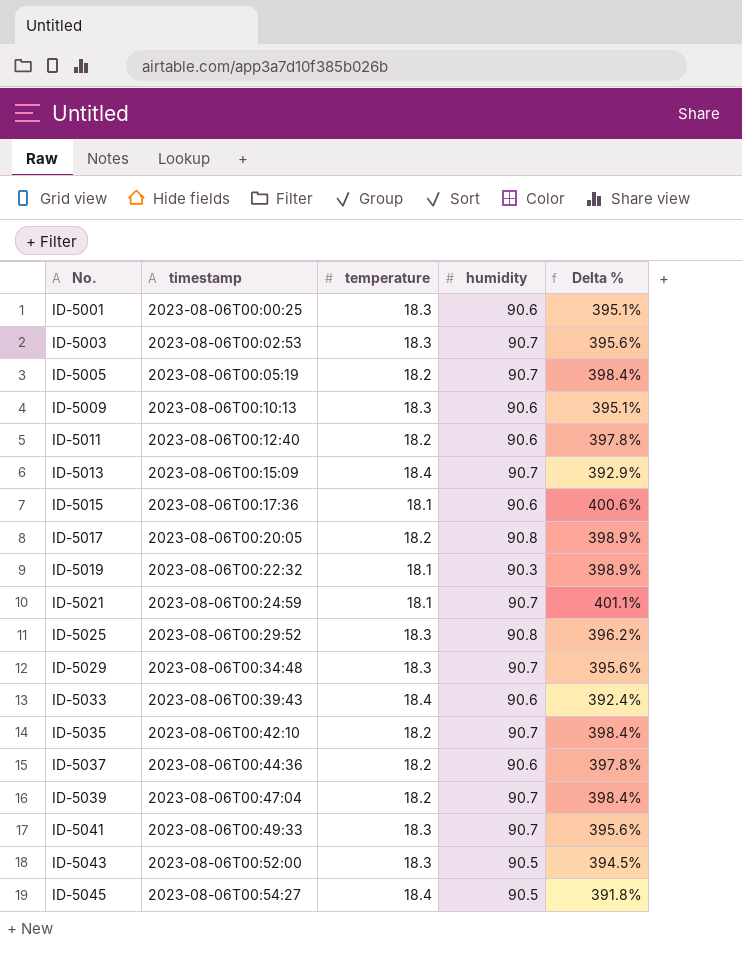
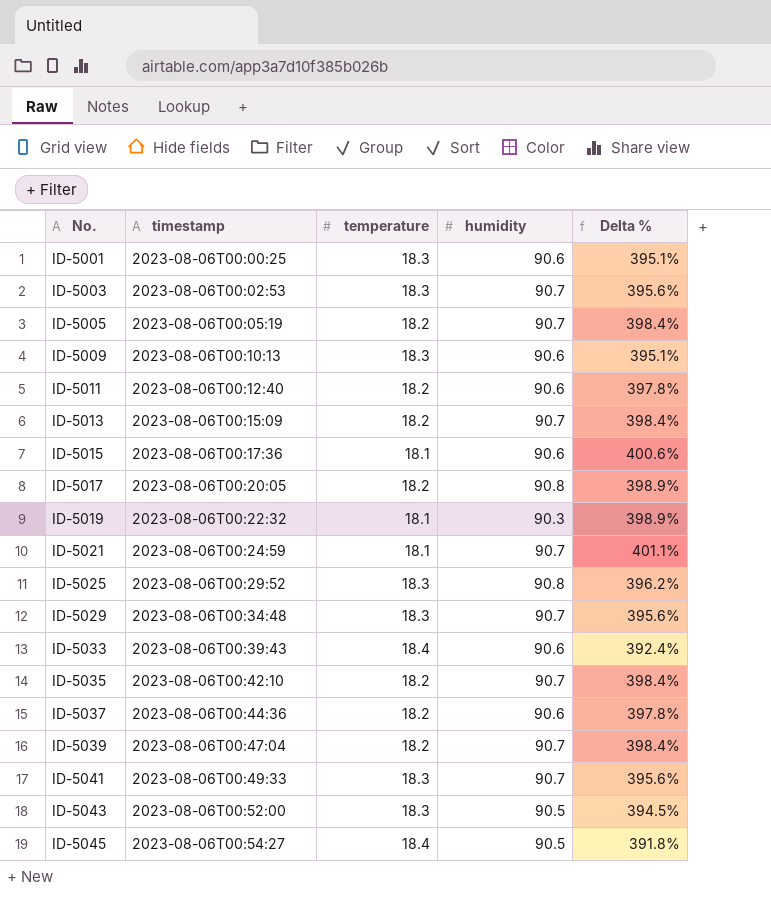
ID-5013 | temperature: 18.4 -> 18.2
ID-5013 | Delta %: 392.9% -> 398.4%

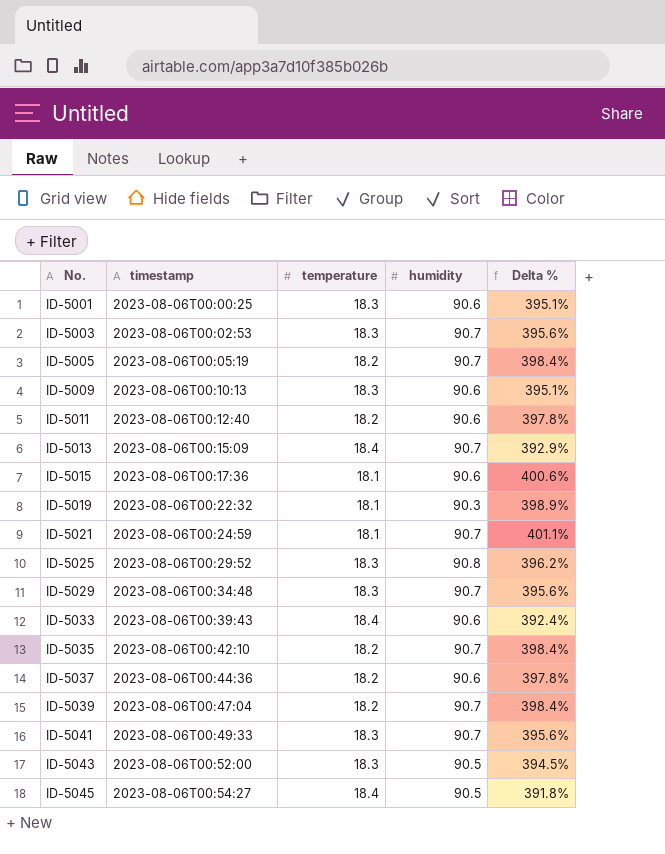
row ID-5017: 2023-08-06T00:20:05 | 18.2 | 90.8 | 398.9% -> none
ID-5013 | temperature: 18.2 -> 18.4
ID-5013 | Delta %: 398.4% -> 392.9%

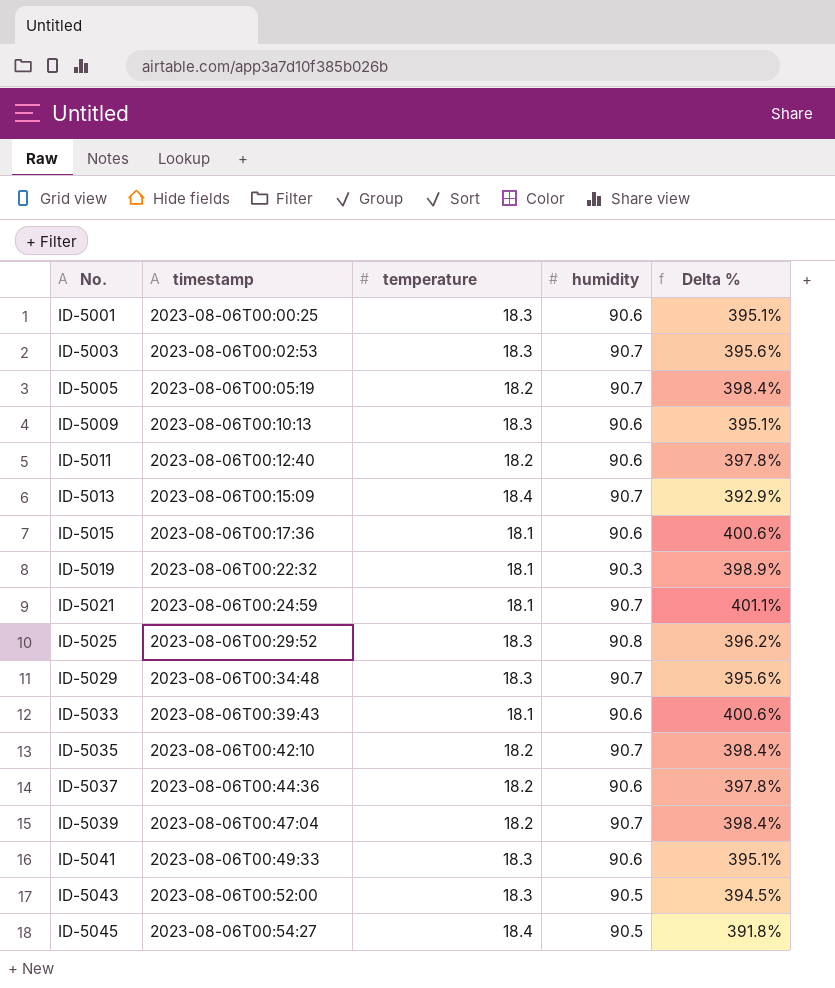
ID-5033 | temperature: 18.4 -> 18.1
ID-5033 | Delta %: 392.4% -> 400.6%
ID-5041 | humidity: 90.7 -> 90.6
ID-5041 | Delta %: 395.6% -> 395.1%

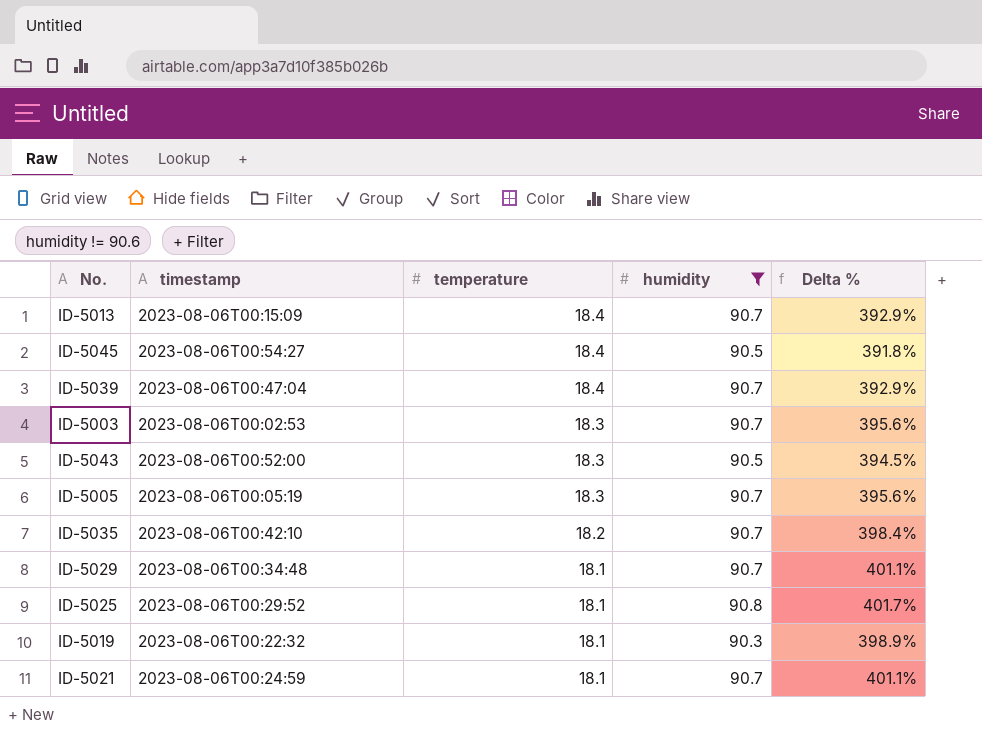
filter: none -> humidity != 90.6
row order: No. ascending -> temperature descending
ID-5039 | temperature: 18.2 -> 18.4
ID-5039 | Delta %: 398.4% -> 392.9%
ID-5005 | temperature: 18.2 -> 18.3
ID-5005 | Delta %: 398.4% -> 395.6%
ID-5029 | temperature: 18.3 -> 18.1
ID-5029 | Delta %: 395.6% -> 401.1%
ID-5025 | temperature: 18.3 -> 18.1
ID-5025 | Delta %: 396.2% -> 401.7%

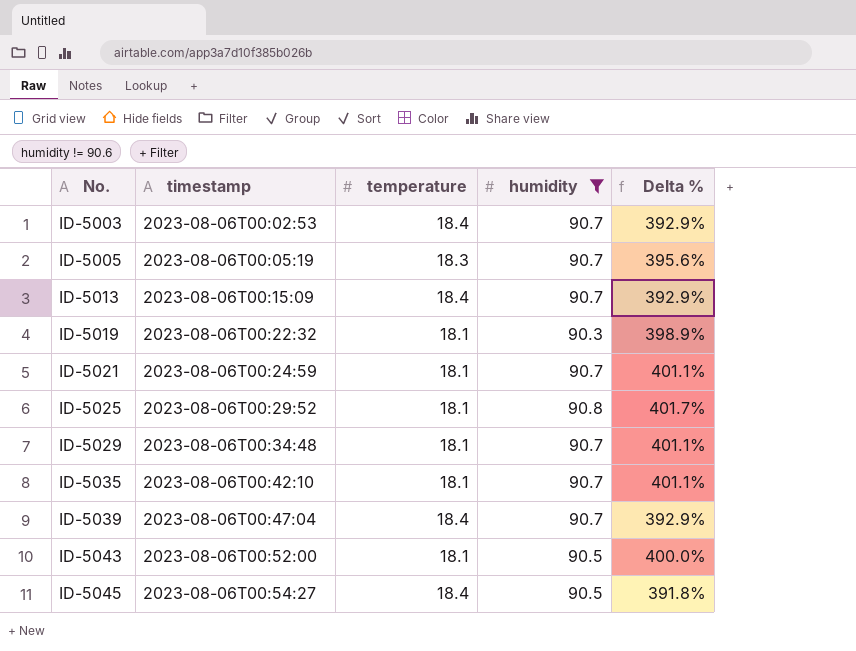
row order: temperature descending -> No. ascending
ID-5003 | temperature: 18.3 -> 18.4
ID-5003 | Delta %: 395.6% -> 392.9%
ID-5035 | temperature: 18.2 -> 18.1
ID-5035 | Delta %: 398.4% -> 401.1%
ID-5043 | temperature: 18.3 -> 18.1
ID-5043 | Delta %: 394.5% -> 400.0%

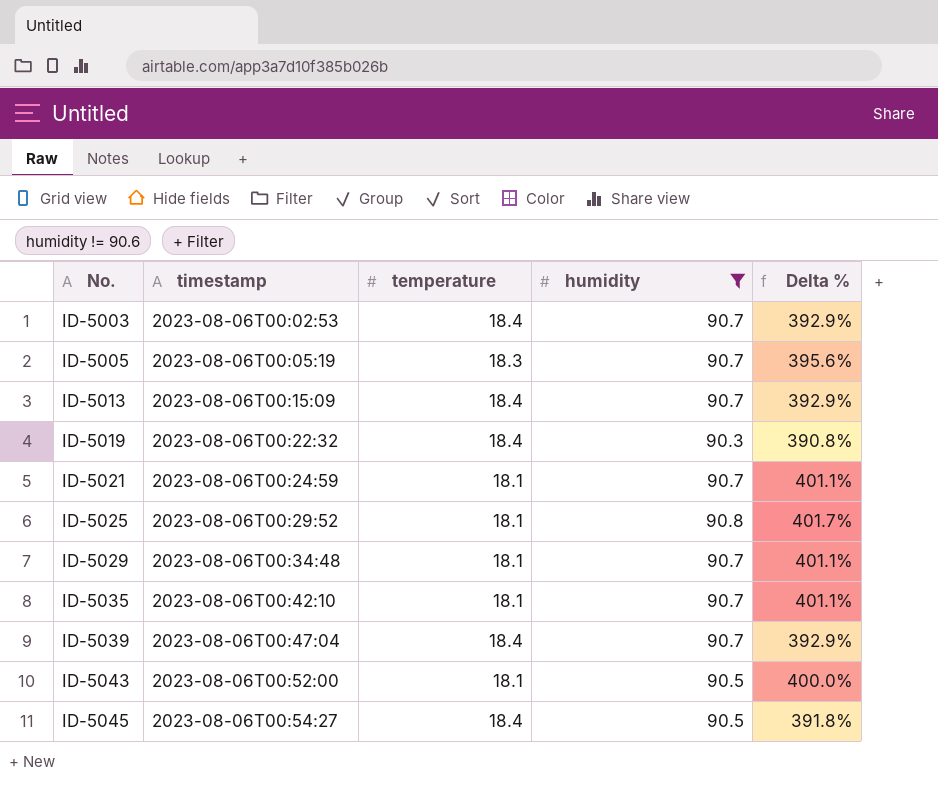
ID-5019 | temperature: 18.1 -> 18.4
ID-5019 | Delta %: 398.9% -> 390.8%

